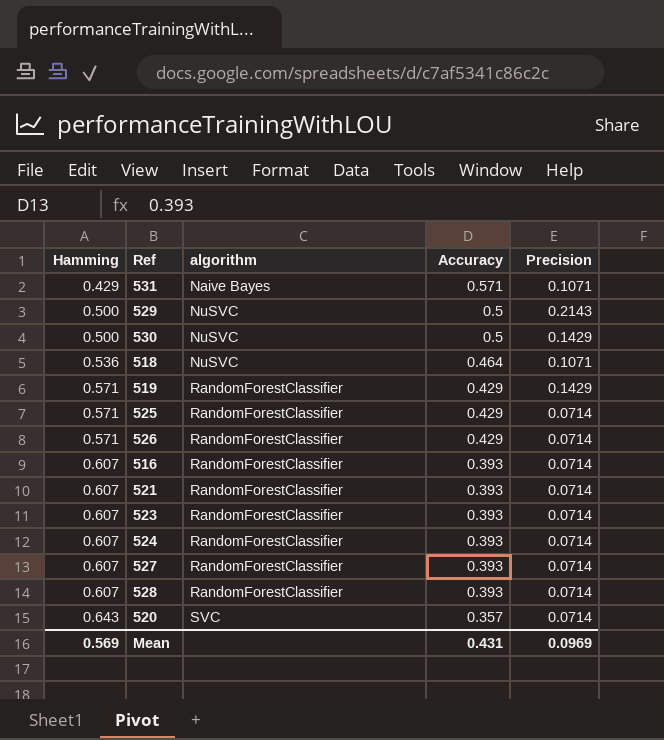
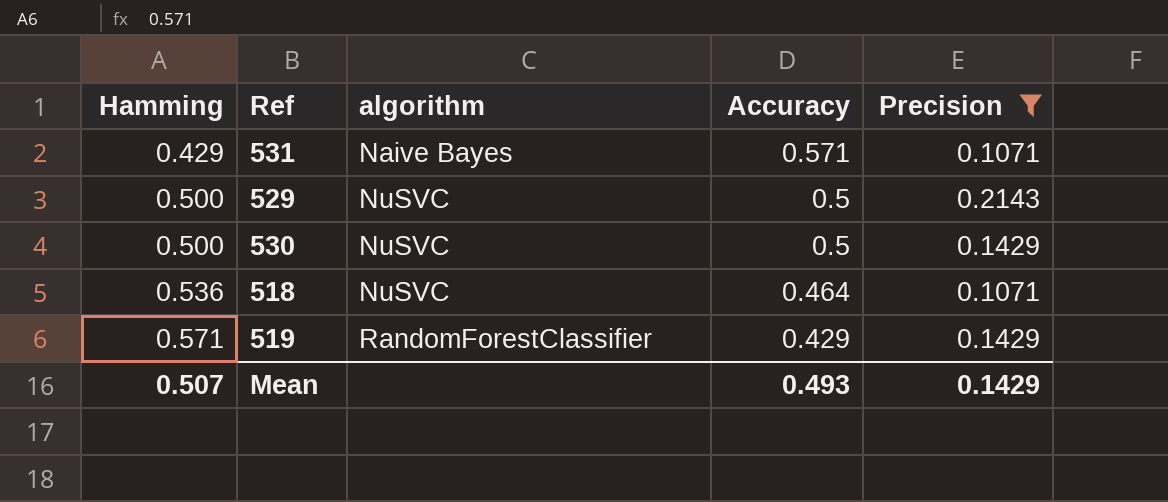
filter: none -> Precision != 0.0714
Mean | Hamming: 0.569 -> 0.507
Mean | Accuracy: 0.431 -> 0.493
Mean | Precision: 0.0969 -> 0.1429

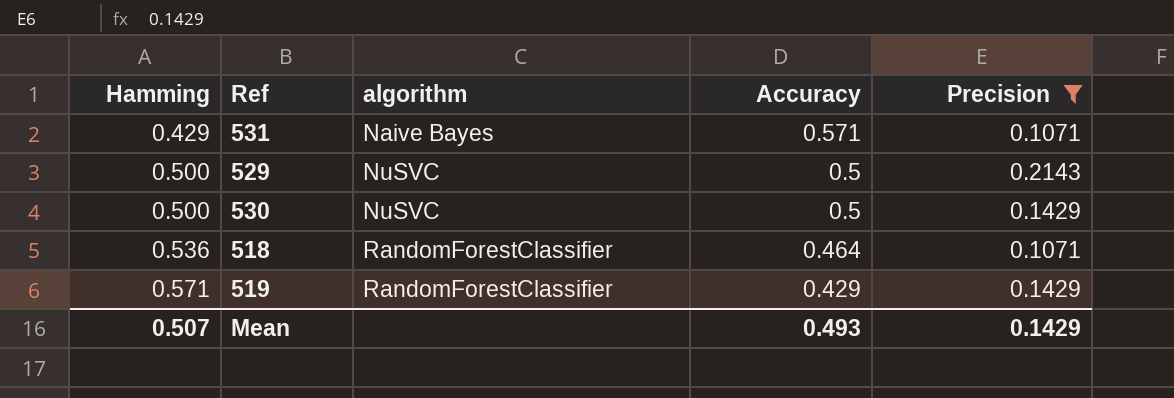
518 | algorithm: NuSVC -> RandomForestClassifier

